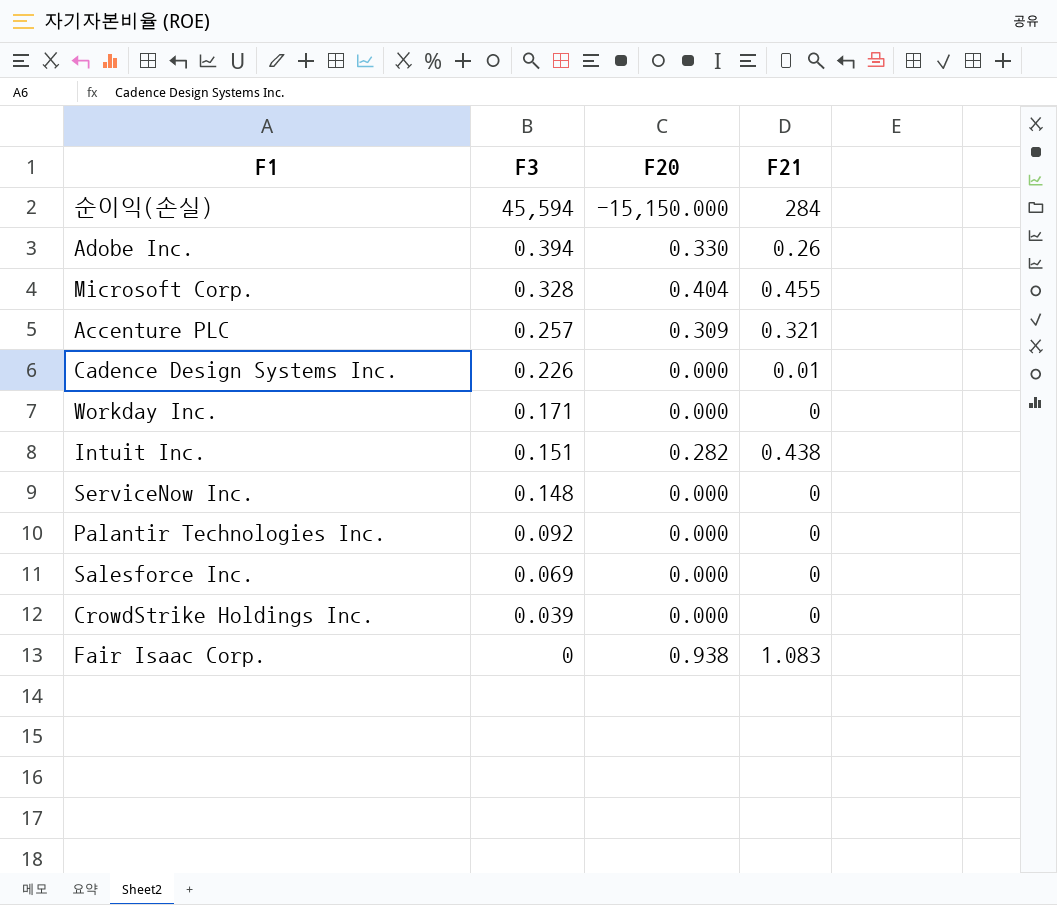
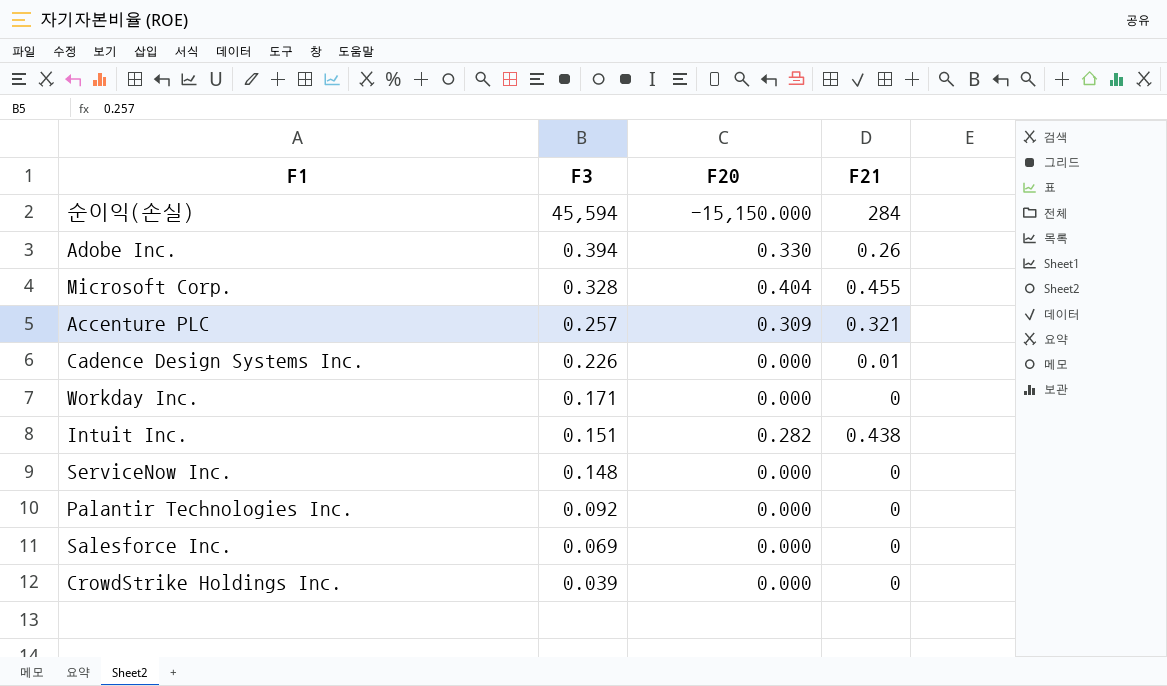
row Fair Isaac Corp.: 0 | 0.938 | 1.083 -> none

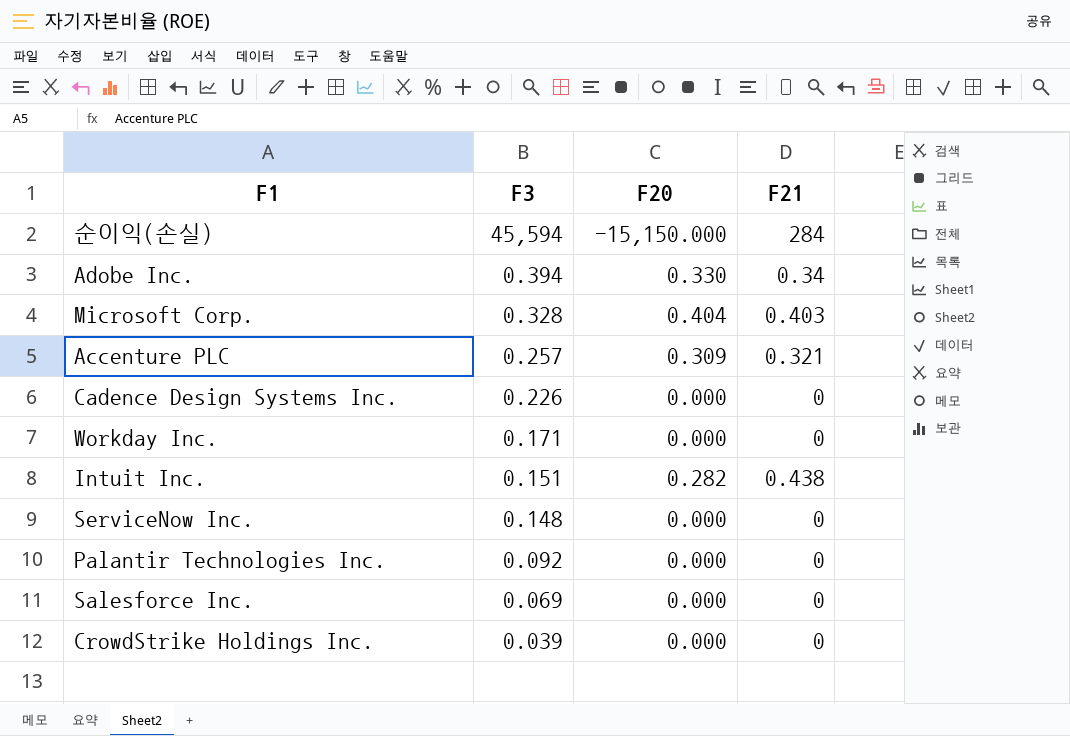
Adobe Inc. | F21: 0.26 -> 0.34
Microsoft Corp. | F21: 0.455 -> 0.403
Cadence Design Systems Inc. | F21: 0.01 -> 0

